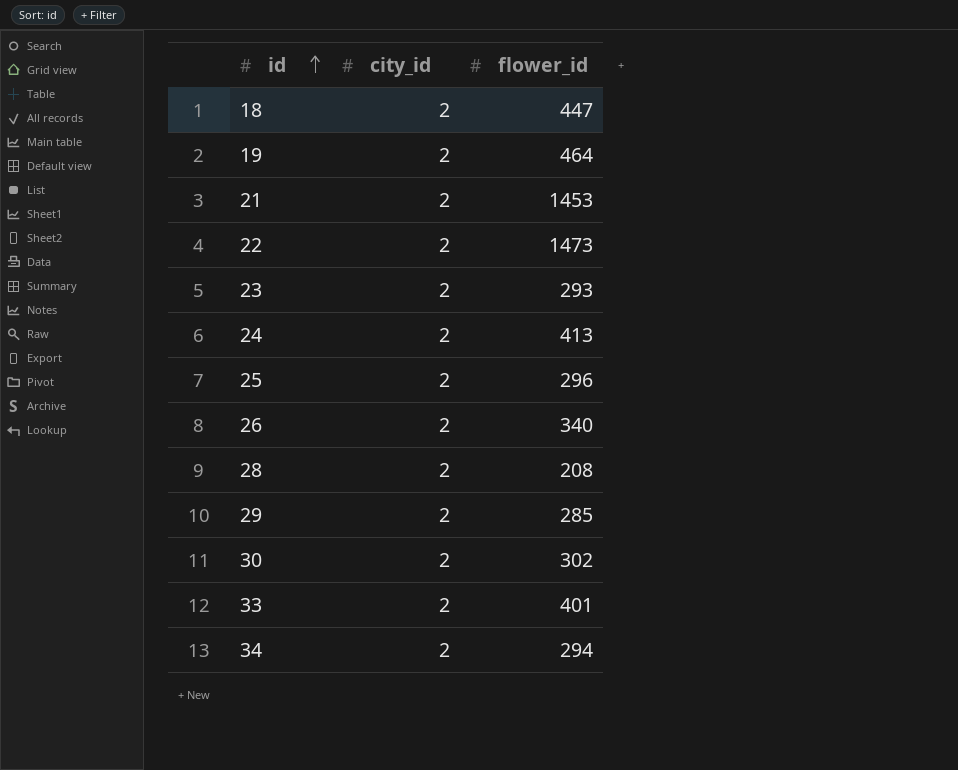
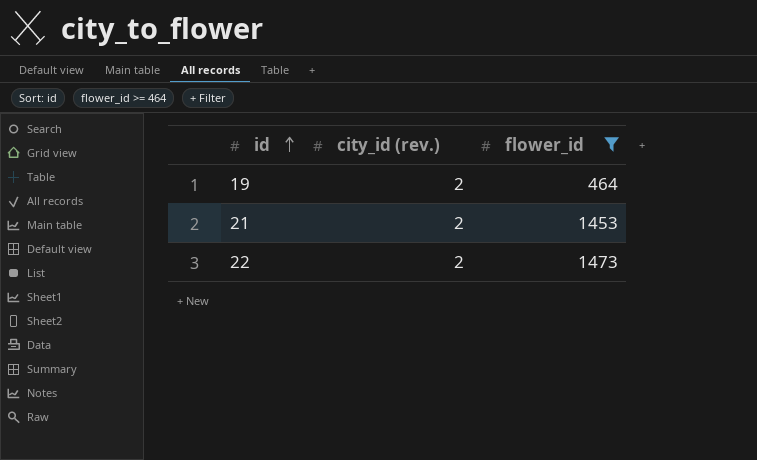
filter: none -> flower_id >= 464
column name: city_id -> city_id (rev.)

